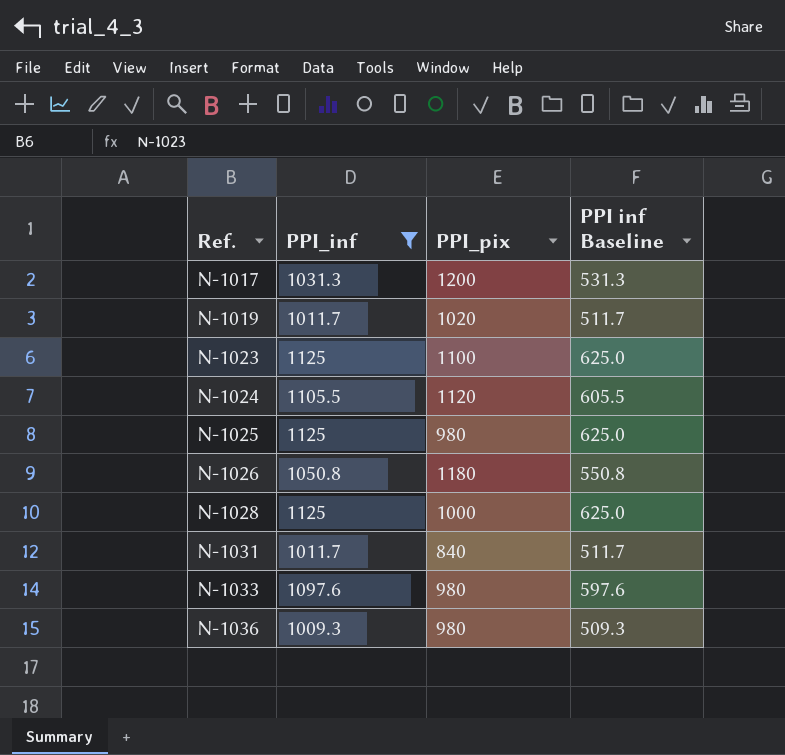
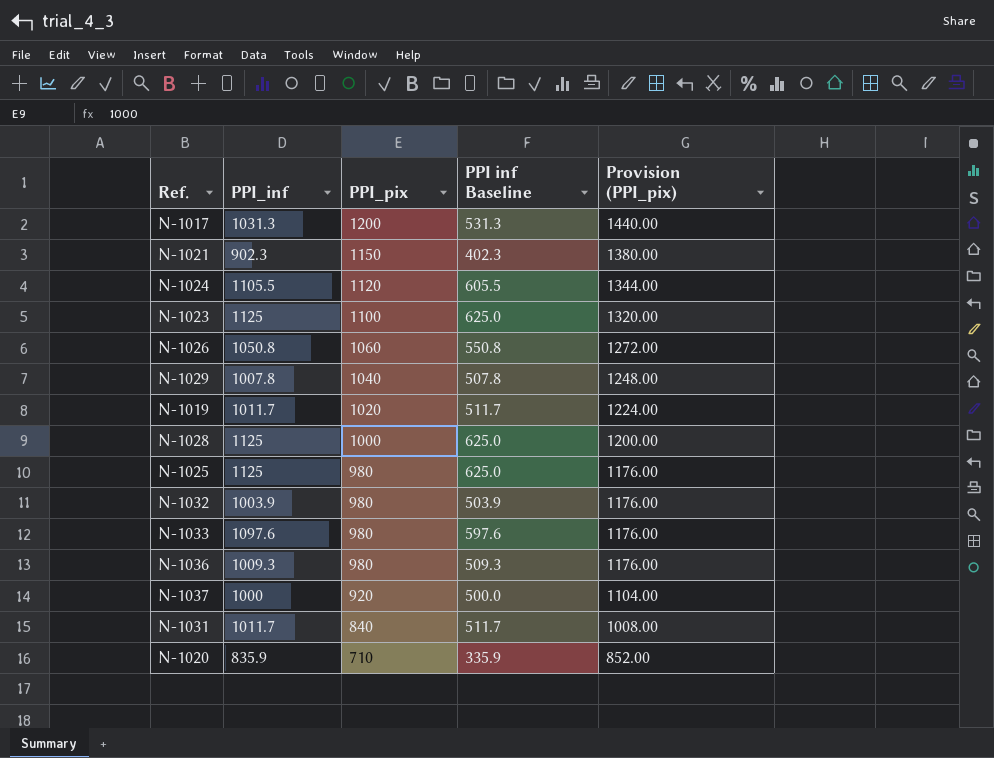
filter: PPI_inf >= 1009.3 -> none
row order: Ref. ascending -> PPI_pix descending
column Provision (PPI_pix) | formula: none -> [PPI_pix] * 1.2
N-1026 | PPI_pix: 1180 -> 1060

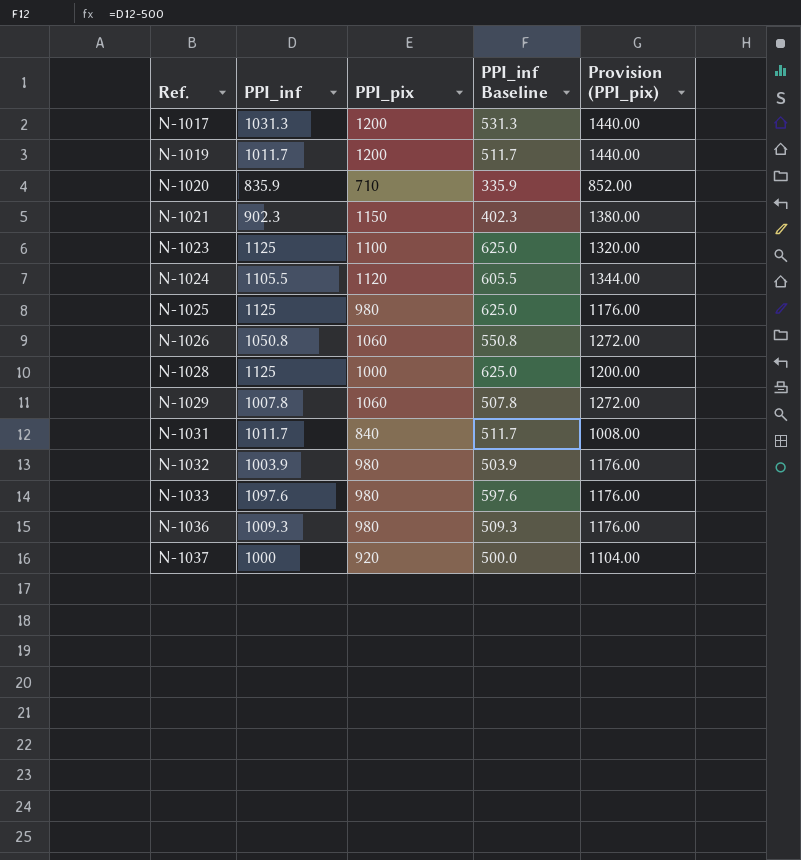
row order: PPI_pix descending -> Ref. ascending
column name: PPI inf Baseline -> PPI_inf Baseline
N-1019 | PPI_pix: 1020 -> 1200
N-1019 | Provision (PPI_pix): 1224.00 -> 1440.00
N-1029 | PPI_pix: 1040 -> 1060
N-1029 | Provision (PPI_pix): 1248.00 -> 1272.00

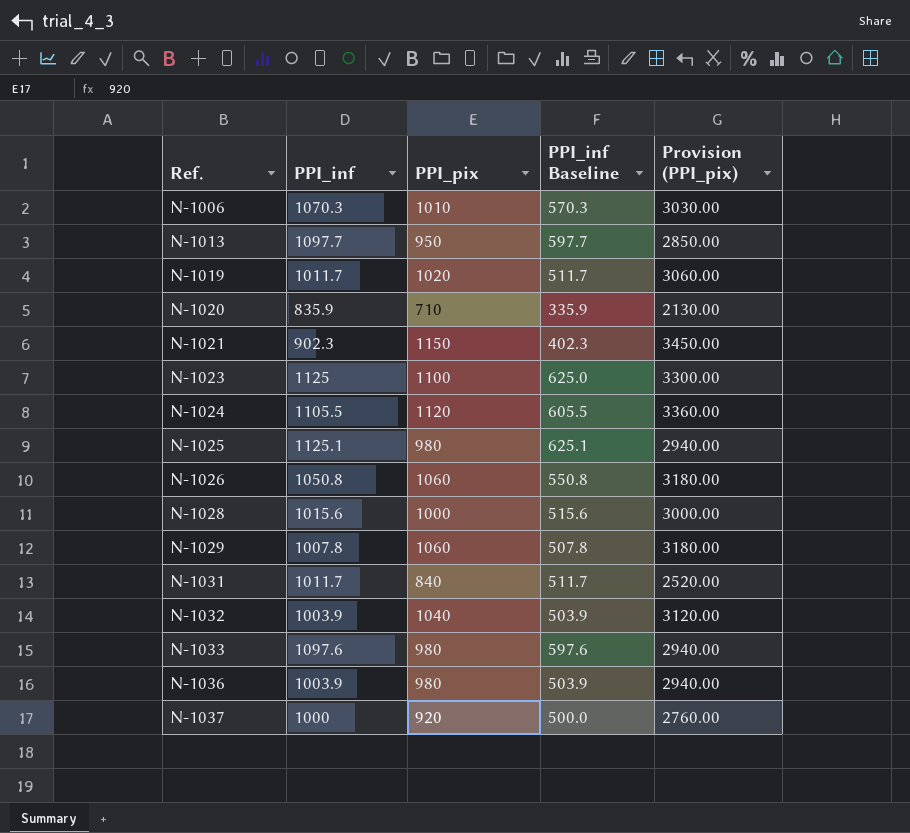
column Provision (PPI_pix) | formula: [PPI_pix] * 1.2 -> [PPI_pix] * 3
row N-1017: 1031.3 | 1200 | 531.3 | 1440.00 -> none
row N-1006: none -> 1070.3 | 1010 | 570.3 | 3030.00
row N-1013: none -> 1097.7 | 950 | 597.7 | 2850.00
N-1019 | PPI_pix: 1200 -> 1020
N-1025 | PPI_inf: 1125 -> 1125.1
N-1025 | PPI_inf Baseline: 625.0 -> 625.1
N-1028 | PPI_inf: 1125 -> 1015.6
N-1028 | PPI_inf Baseline: 625.0 -> 515.6
N-1032 | PPI_pix: 980 -> 1040
N-1036 | PPI_inf: 1009.3 -> 1003.9
N-1036 | PPI_inf Baseline: 509.3 -> 503.9

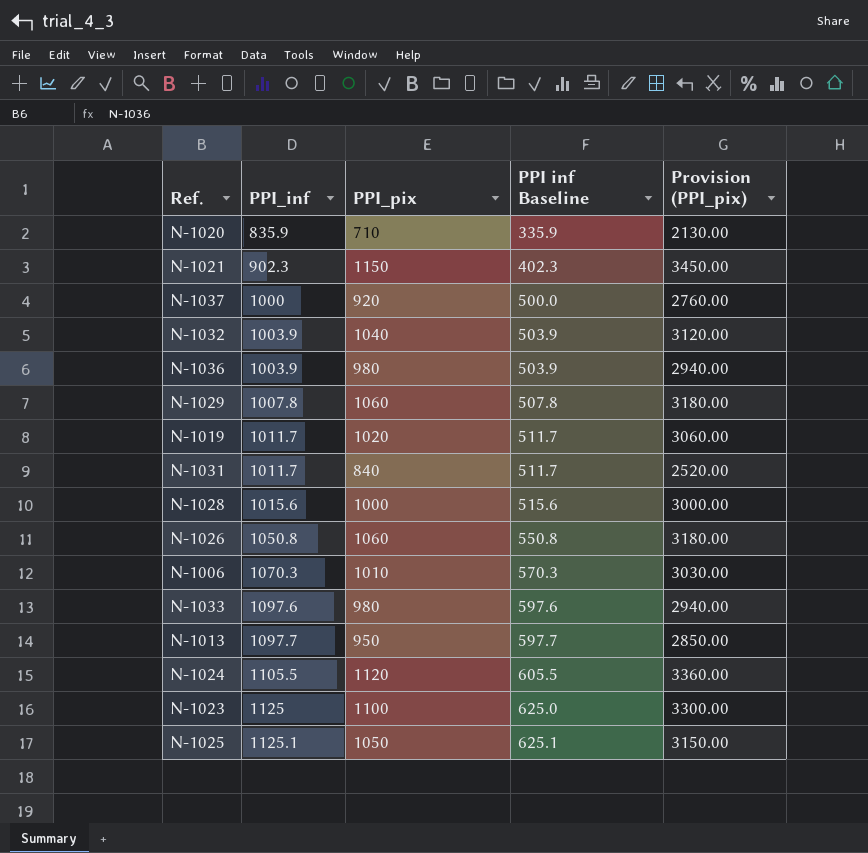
row order: Ref. ascending -> PPI_inf ascending
column name: PPI_inf Baseline -> PPI inf Baseline
N-1025 | PPI_pix: 980 -> 1050
N-1025 | Provision (PPI_pix): 2940.00 -> 3150.00

